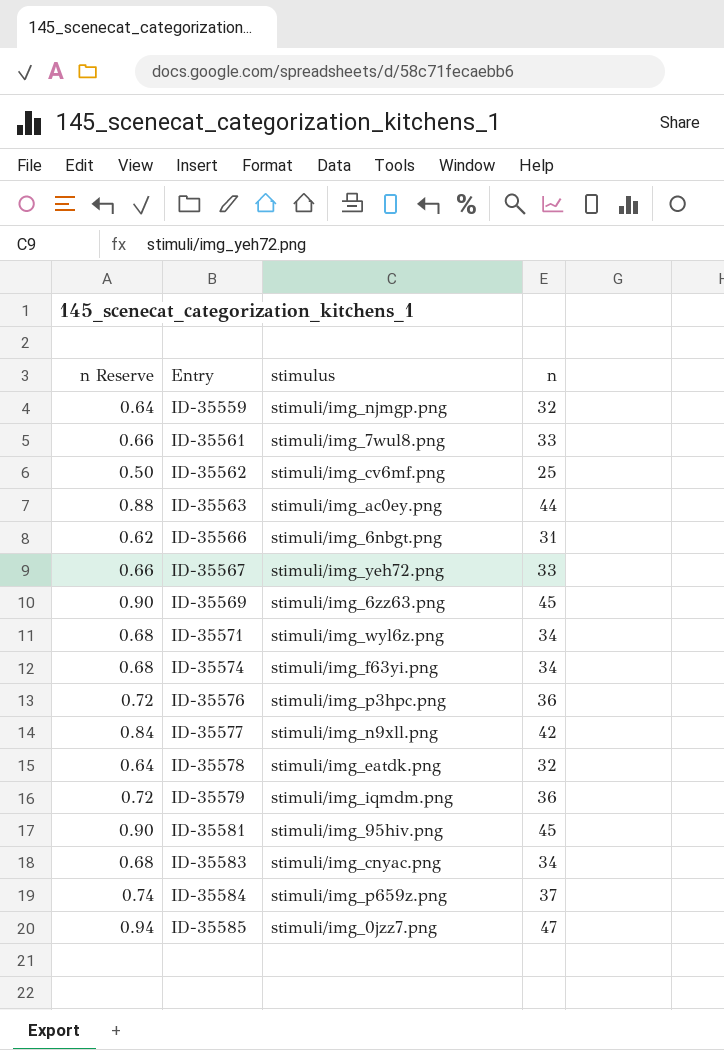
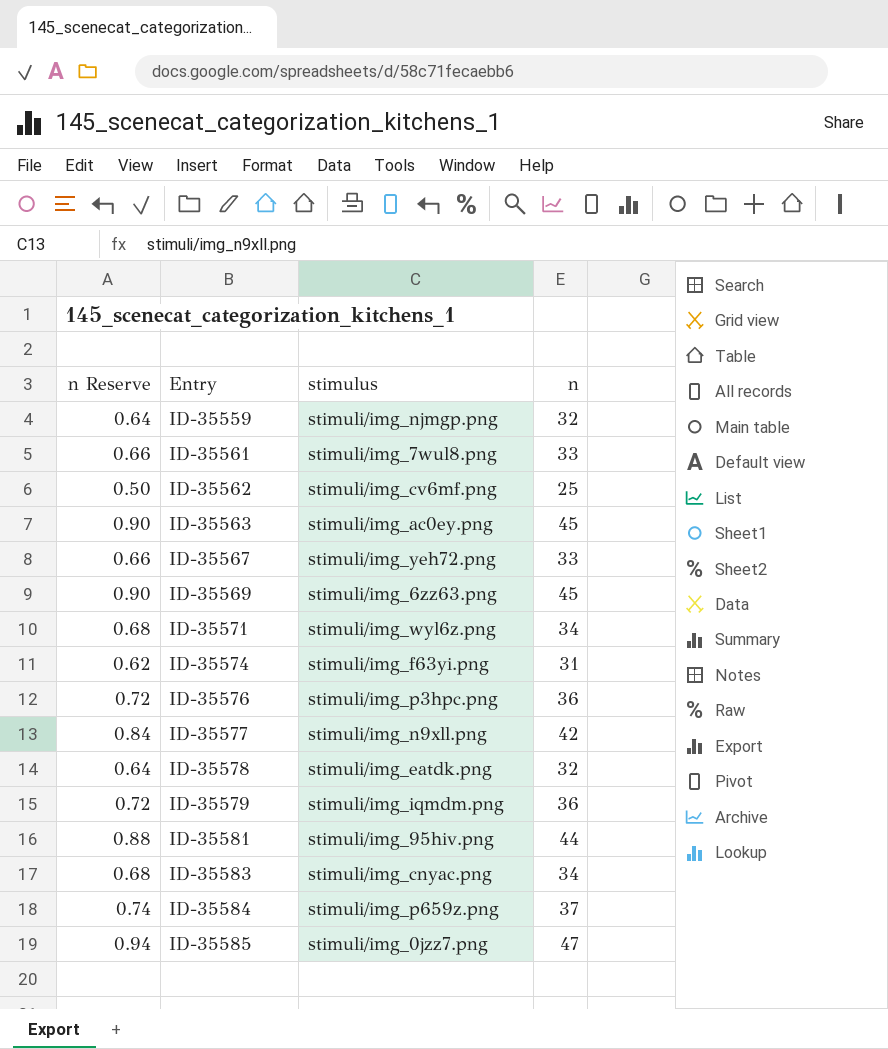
row ID-35566: 0.62 | stimuli/img_6nbgt.png | 31 -> none
ID-35563 | n Reserve: 0.88 -> 0.90
ID-35563 | n: 44 -> 45
ID-35574 | n Reserve: 0.68 -> 0.62
ID-35574 | n: 34 -> 31
ID-35581 | n Reserve: 0.90 -> 0.88
ID-35581 | n: 45 -> 44

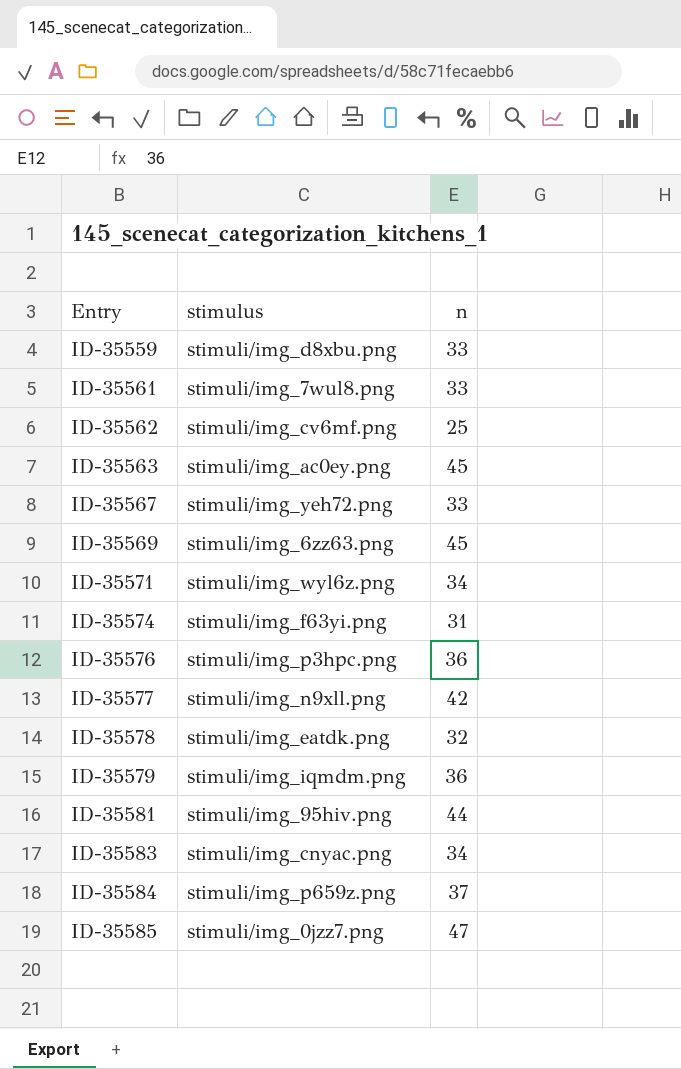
column n Reserve | formula: [n] * 0.02 -> none
ID-35559 | stimulus: stimuli/img_njmgp.png -> stimuli/img_d8xbu.png
ID-35559 | n: 32 -> 33

